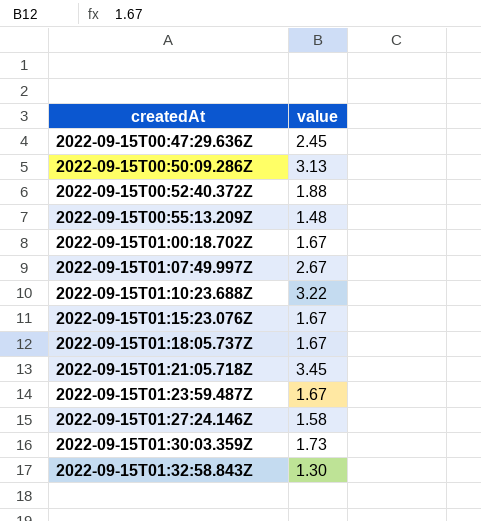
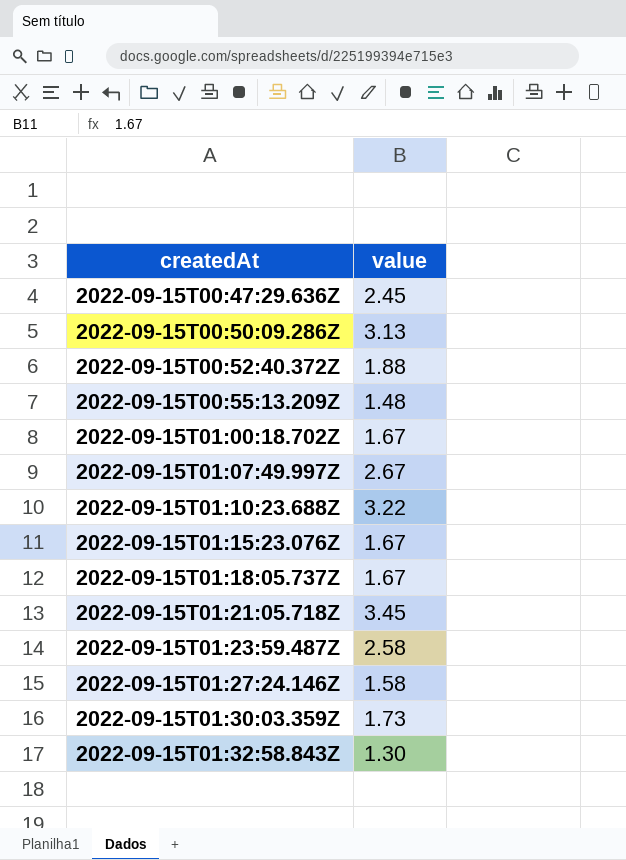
2022-09-15T01:23:59.487Z | value: 1.67 -> 2.58

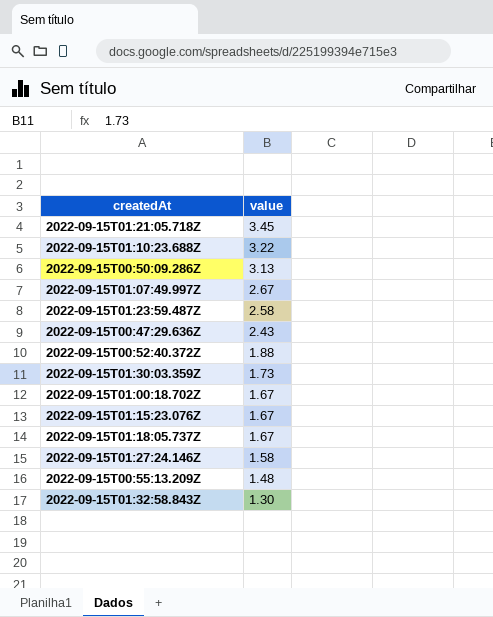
row order: createdAt ascending -> value descending
2022-09-15T00:47:29.636Z | value: 2.45 -> 2.43

